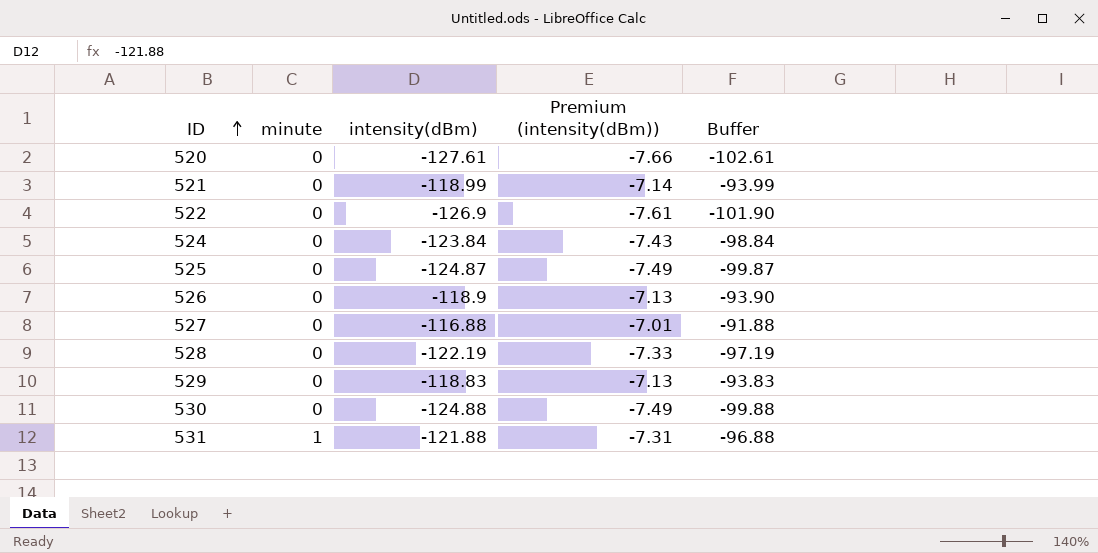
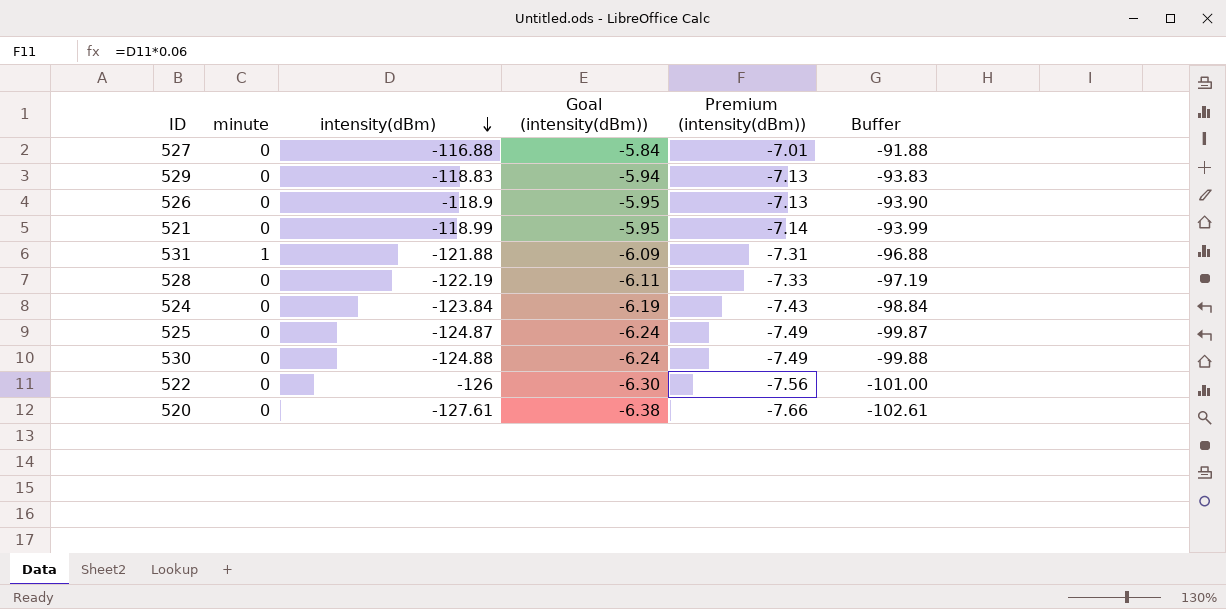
row order: ID ascending -> intensity(dBm) descending
column Goal (intensity(dBm)) | formula: none -> [intensity(dBm)] * 0.05
522 | intensity(dBm): -126.9 -> -126
522 | Premium (intensity(dBm)): -7.61 -> -7.56
522 | Buffer: -101.90 -> -101.00

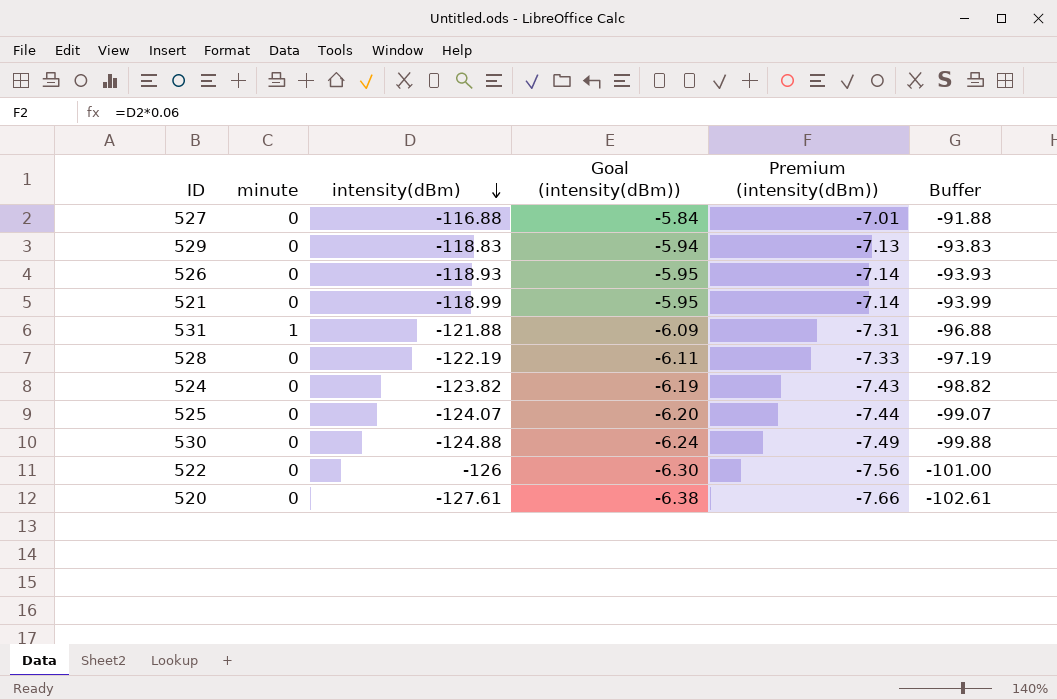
526 | intensity(dBm): -118.9 -> -118.93
526 | Premium (intensity(dBm)): -7.13 -> -7.14
526 | Buffer: -93.90 -> -93.93
524 | intensity(dBm): -123.84 -> -123.82
524 | Buffer: -98.84 -> -98.82
525 | intensity(dBm): -124.87 -> -124.07
525 | Goal (intensity(dBm)): -6.24 -> -6.20
525 | Premium (intensity(dBm)): -7.49 -> -7.44
525 | Buffer: -99.87 -> -99.07

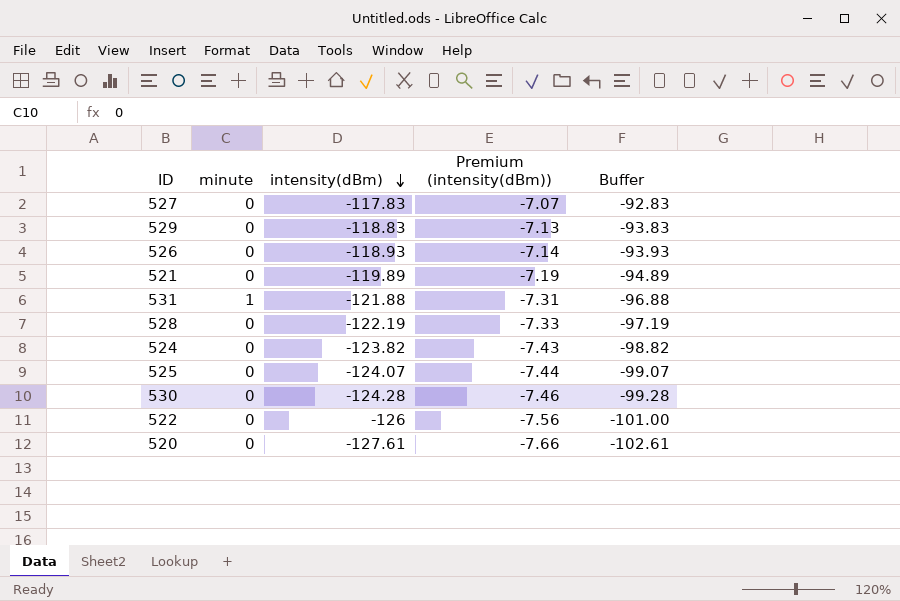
column Goal (intensity(dBm)) | formula: [intensity(dBm)] * 0.05 -> none
527 | intensity(dBm): -116.88 -> -117.83
527 | Premium (intensity(dBm)): -7.01 -> -7.07
527 | Buffer: -91.88 -> -92.83
521 | intensity(dBm): -118.99 -> -119.89
521 | Premium (intensity(dBm)): -7.14 -> -7.19
521 | Buffer: -93.99 -> -94.89
530 | intensity(dBm): -124.88 -> -124.28
530 | Premium (intensity(dBm)): -7.49 -> -7.46
530 | Buffer: -99.88 -> -99.28

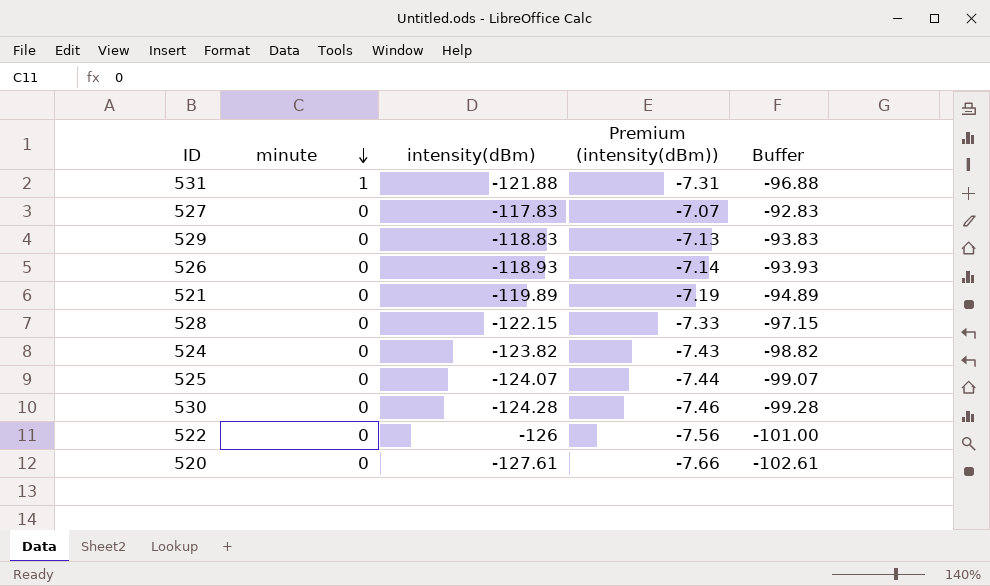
row order: intensity(dBm) descending -> minute descending
528 | intensity(dBm): -122.19 -> -122.15
528 | Buffer: -97.19 -> -97.15

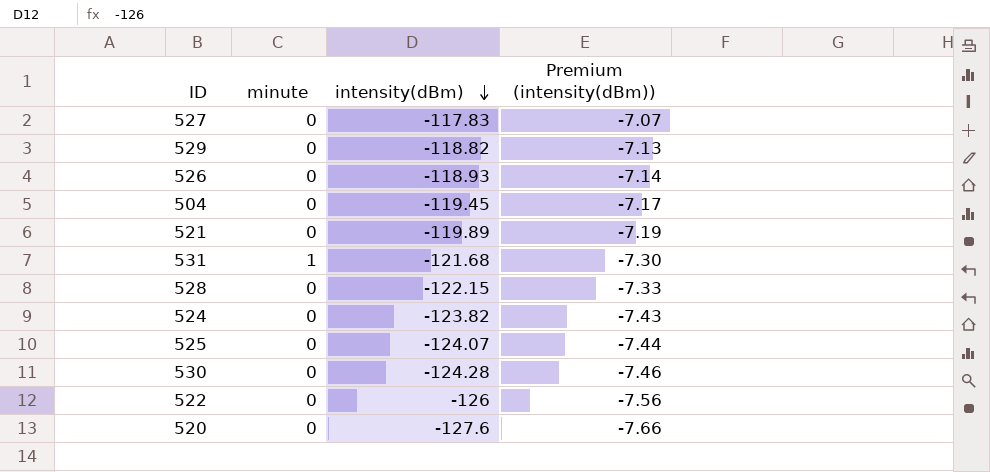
row order: minute descending -> intensity(dBm) descending
column Buffer | formula: [intensity(dBm)] + 25 -> none
529 | intensity(dBm): -118.83 -> -118.82
row 504: none -> 0 | -119.45 | -7.17
531 | intensity(dBm): -121.88 -> -121.68
531 | Premium (intensity(dBm)): -7.31 -> -7.30
520 | intensity(dBm): -127.61 -> -127.6

